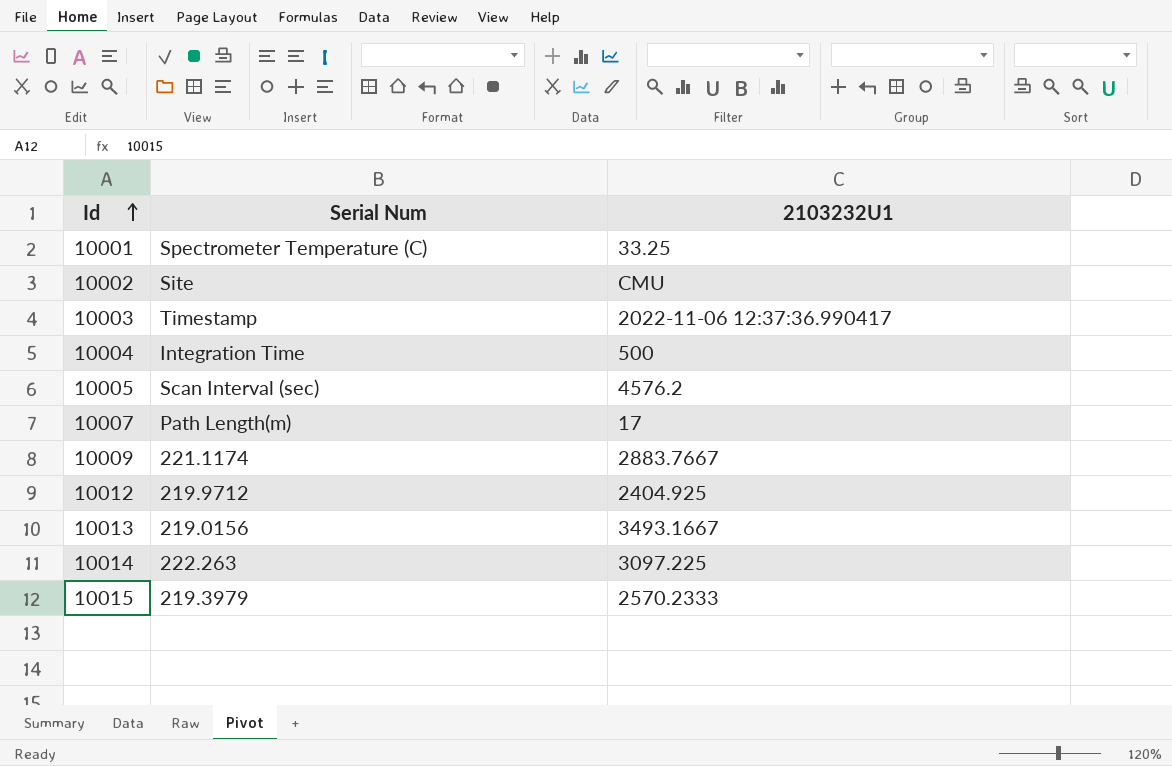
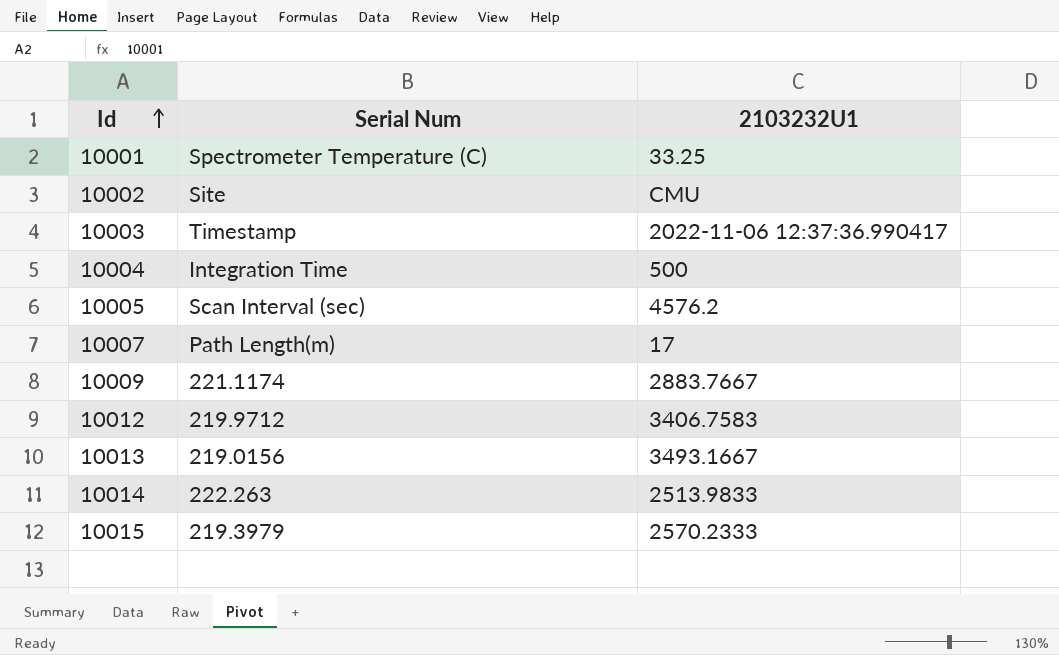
10012 | 2103232U1: 2404.925 -> 3406.7583
10014 | 2103232U1: 3097.225 -> 2513.9833

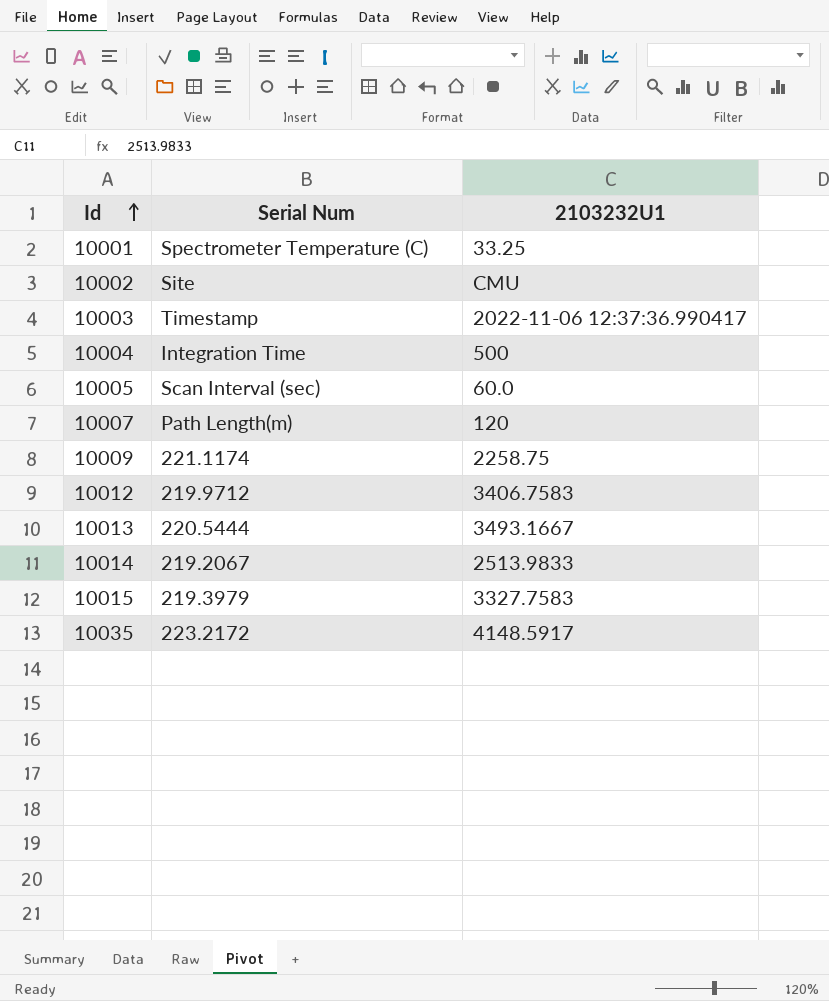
10005 | 2103232U1: 4576.2 -> 60.0
10007 | 2103232U1: 17 -> 120
10009 | 2103232U1: 2883.7667 -> 2258.75
10013 | Serial Num: 219.0156 -> 220.5444
10014 | Serial Num: 222.263 -> 219.2067
10015 | 2103232U1: 2570.2333 -> 3327.7583
row 10035: none -> 223.2172 | 4148.5917

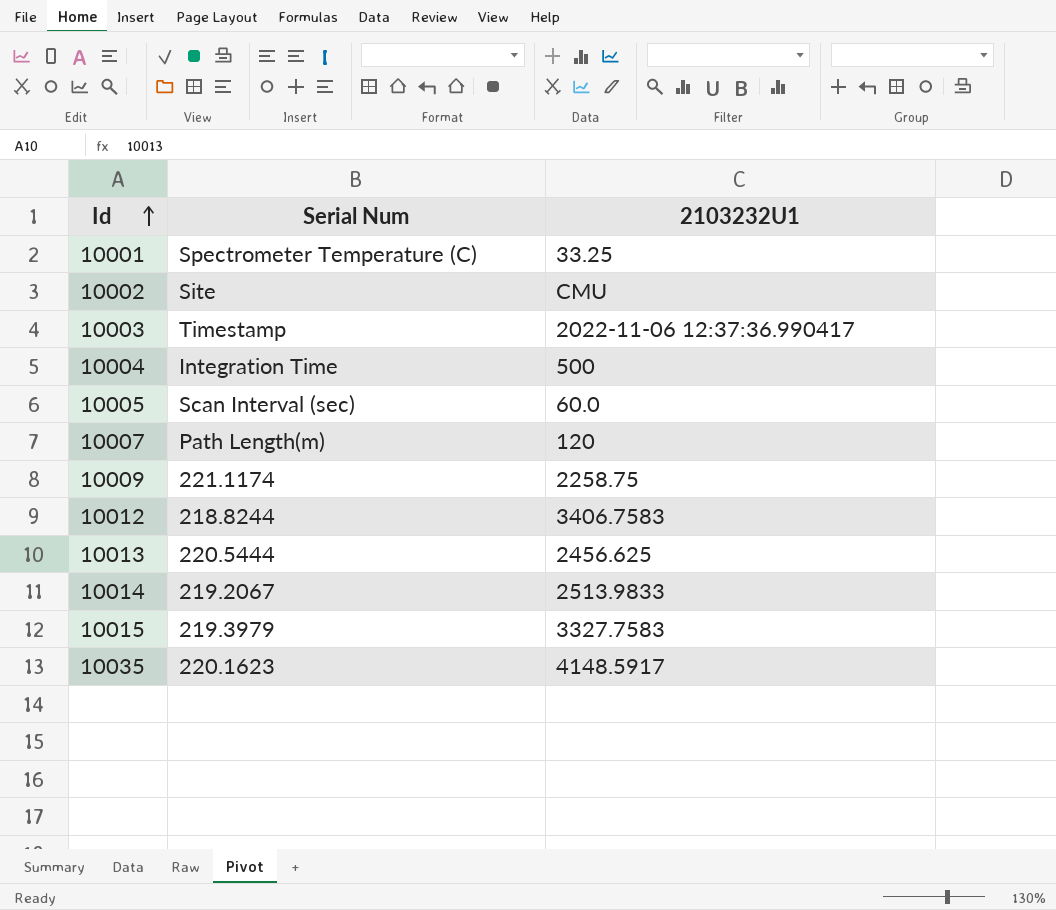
10012 | Serial Num: 219.9712 -> 218.8244
10013 | 2103232U1: 3493.1667 -> 2456.625
10035 | Serial Num: 223.2172 -> 220.1623

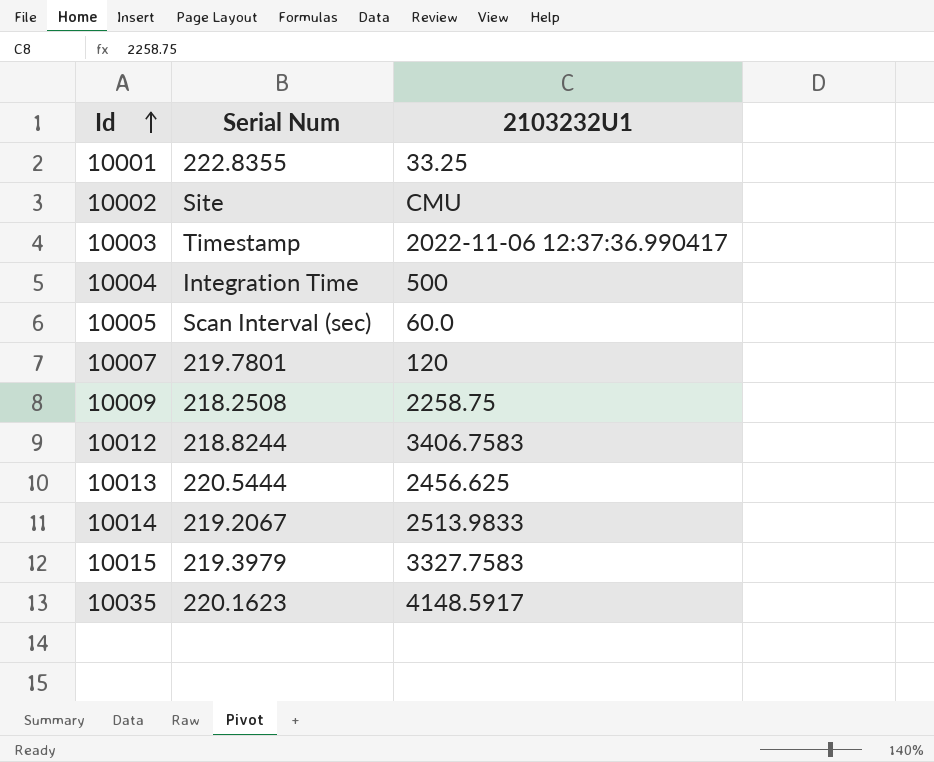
10001 | Serial Num: Spectrometer Temperature (C) -> 222.8355
10007 | Serial Num: Path Length(m) -> 219.7801
10009 | Serial Num: 221.1174 -> 218.2508

